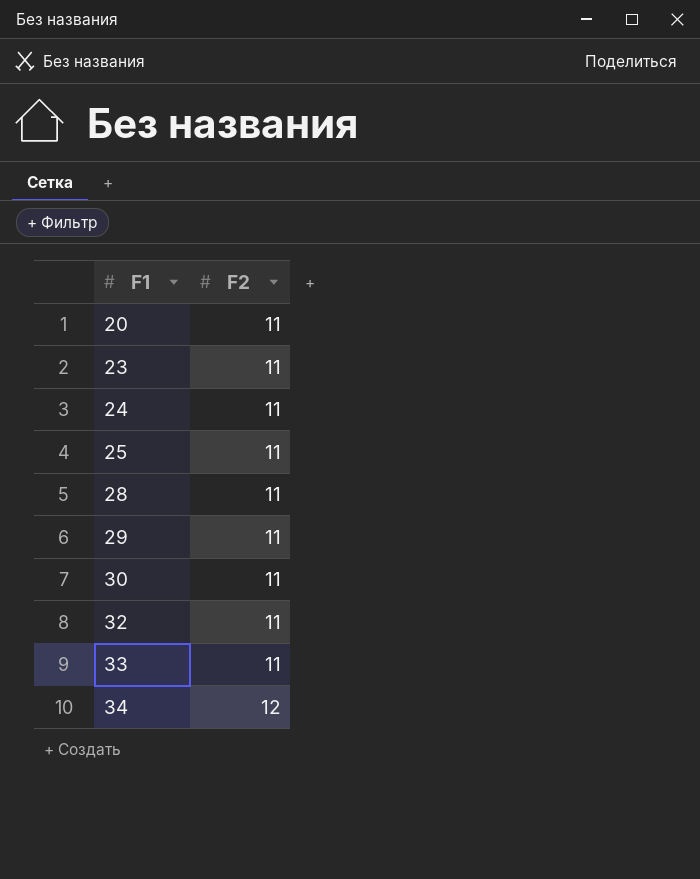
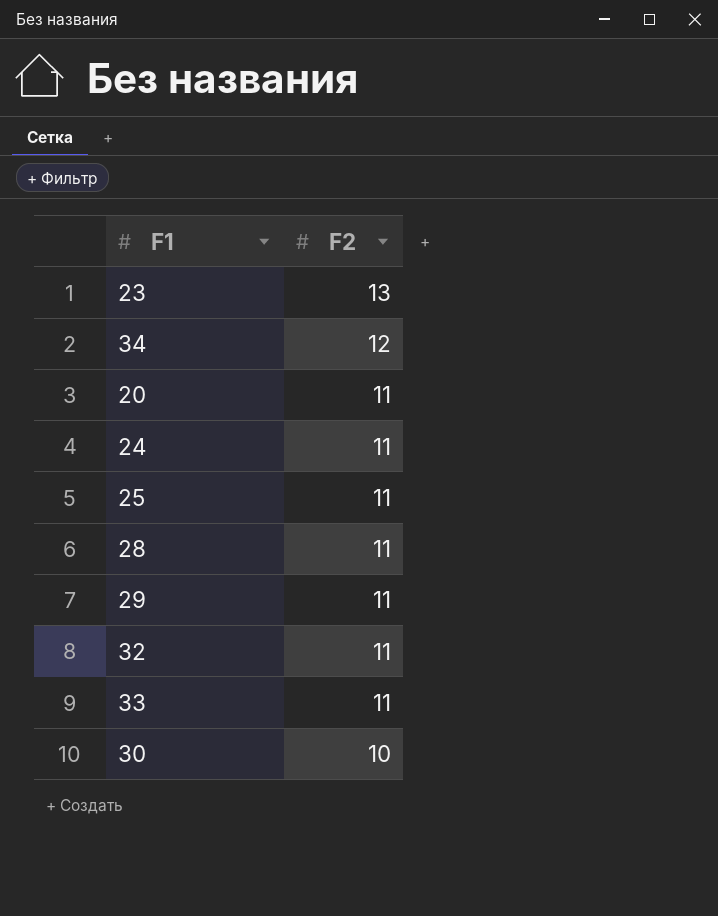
row order: F1 ascending -> F2 descending
23 | F2: 11 -> 13
30 | F2: 11 -> 10

